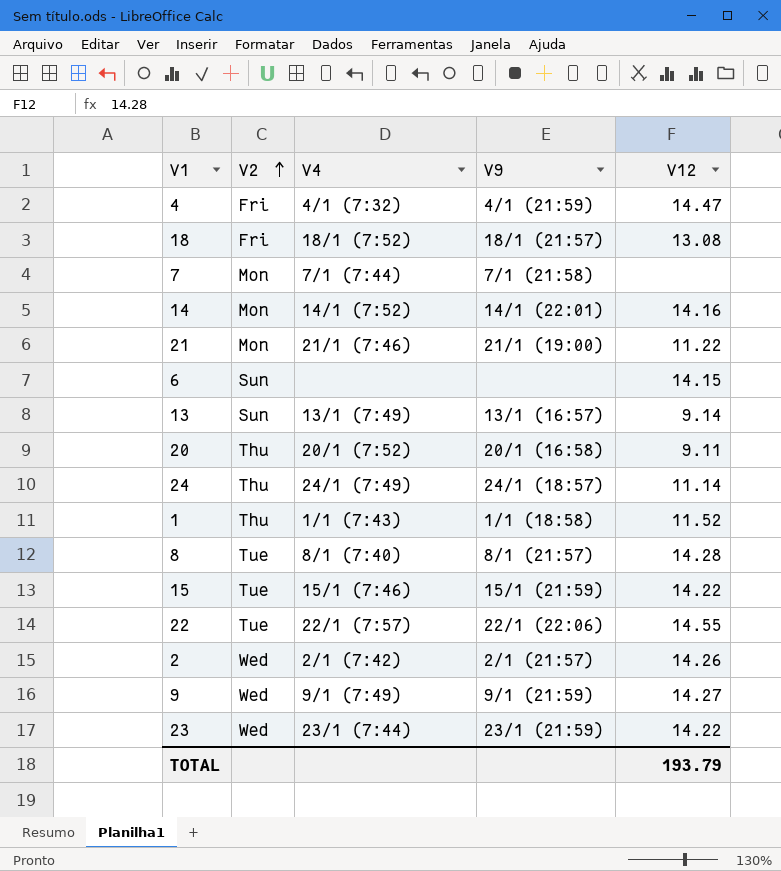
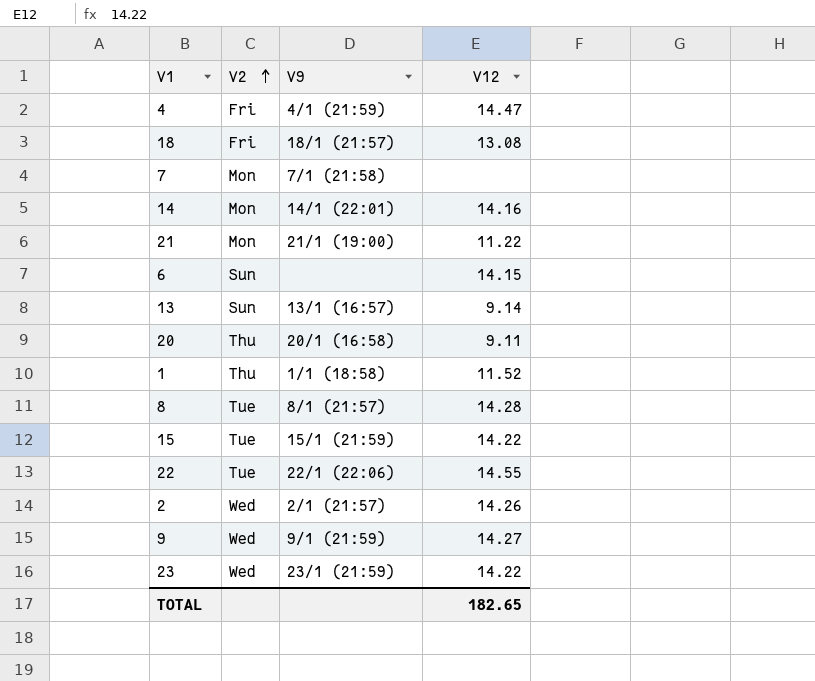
column V4 | position: 3 -> none
row 24: Thu | 24/1 (7:49) | 24/1 (18:57) | 11.14 -> none
TOTAL | V12: 193.79 -> 182.65

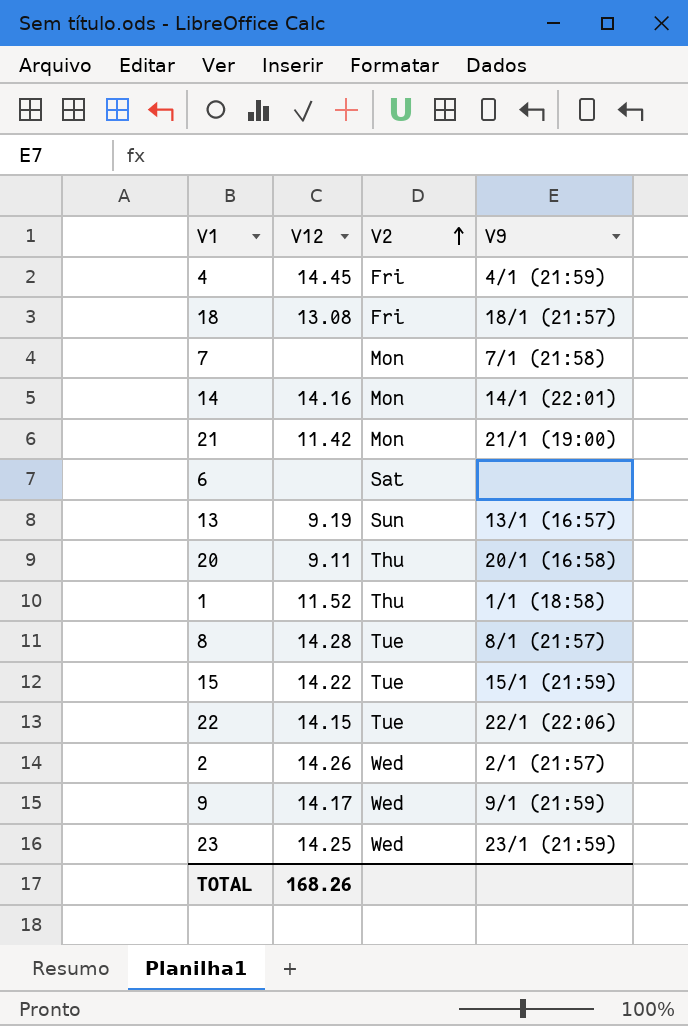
column V12 | position: 4 -> 2
4 | V12: 14.47 -> 14.45
21 | V12: 11.22 -> 11.42
6 | V12: 14.15 -> none
6 | V2: Sun -> Sat
13 | V12: 9.14 -> 9.19
22 | V12: 14.55 -> 14.15
9 | V12: 14.27 -> 14.17
23 | V12: 14.22 -> 14.25
TOTAL | V12: 182.65 -> 168.26

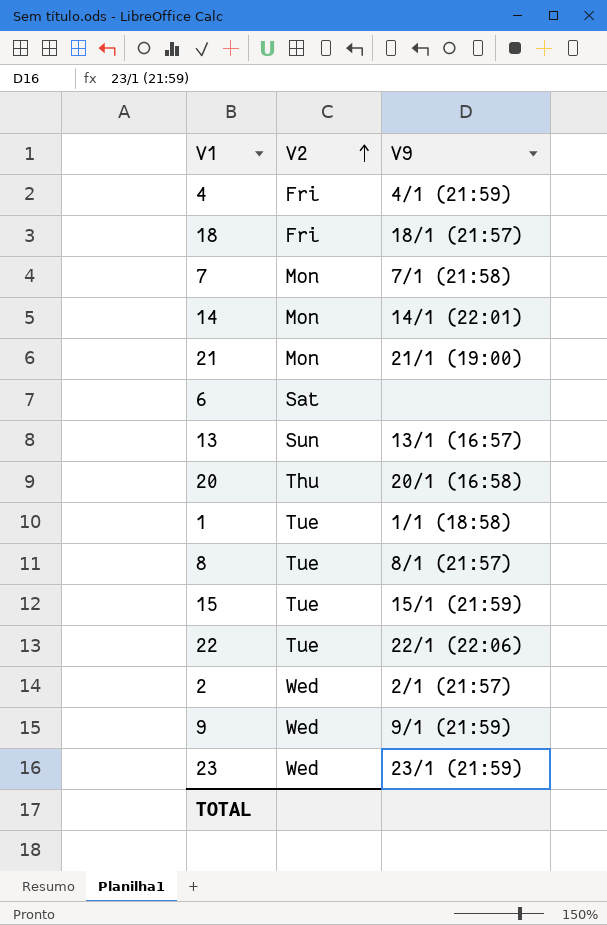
column V12 | position: 2 -> none
1 | V2: Thu -> Tue

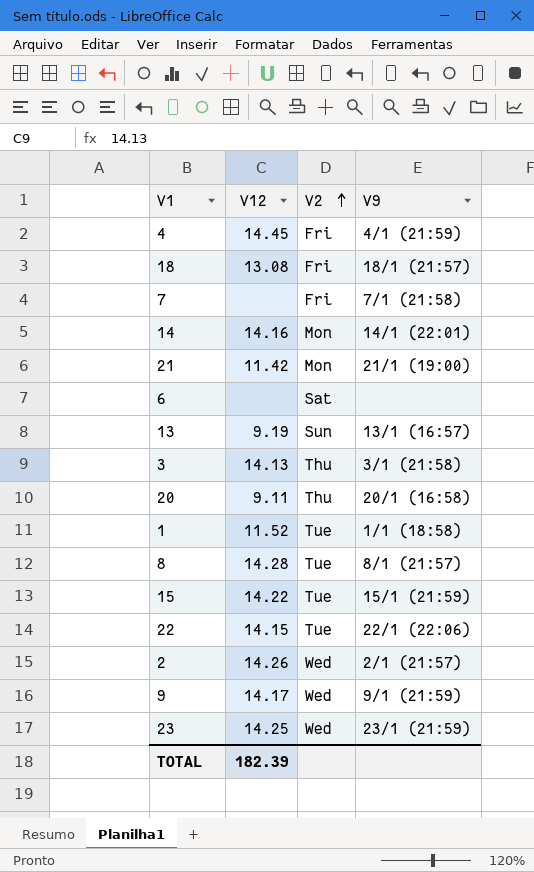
column V12 | position: none -> 2
7 | V2: Mon -> Fri
row 3: none -> 14.13 | Thu | 3/1 (21:58)

